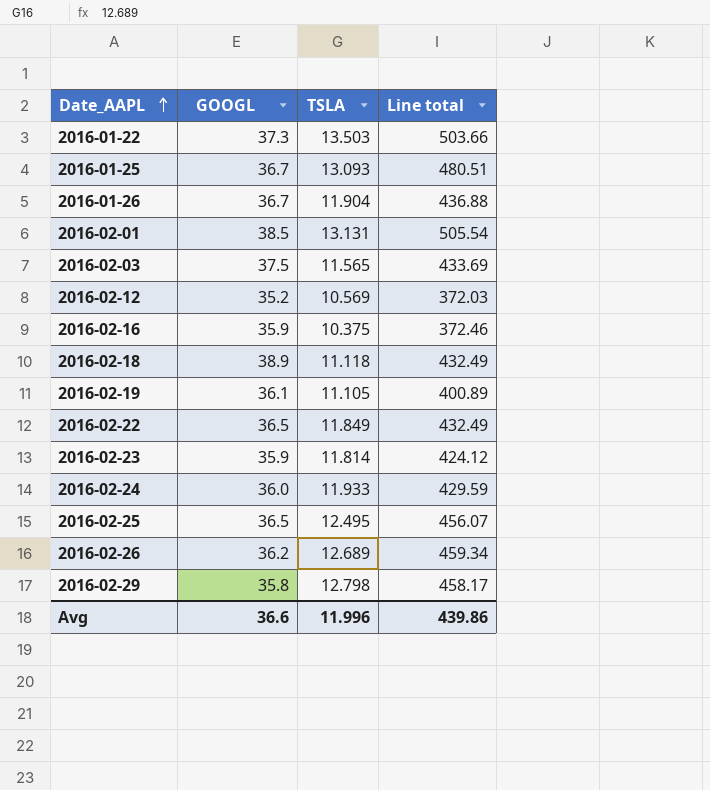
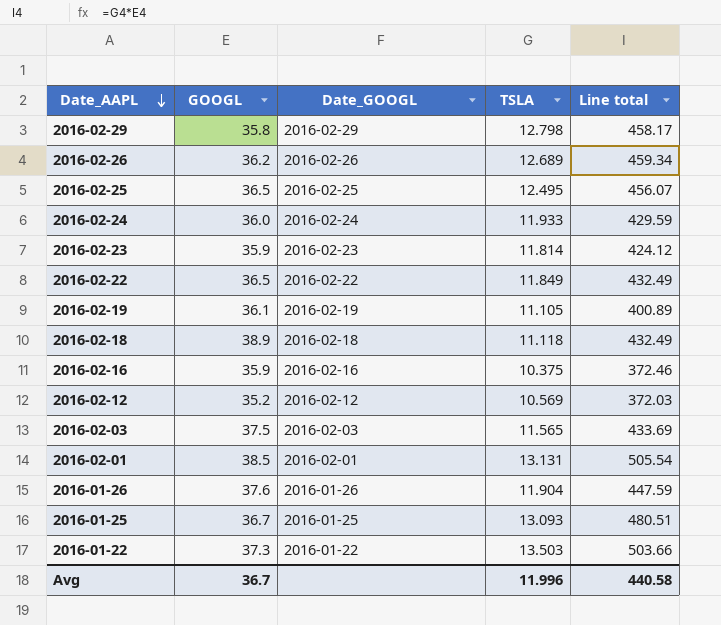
row order: Date_AAPL ascending -> Date_AAPL descending
column Date_GOOGL | position: none -> 3
2016-01-26 | GOOGL: 36.7 -> 37.6
2016-01-26 | Line total: 436.88 -> 447.59
Avg | GOOGL: 36.6 -> 36.7
Avg | Line total: 439.86 -> 440.58

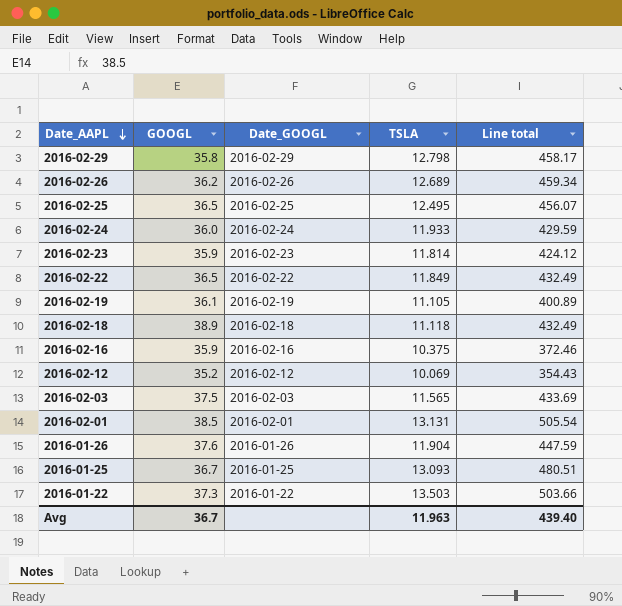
2016-02-12 | TSLA: 10.569 -> 10.069
2016-02-12 | Line total: 372.03 -> 354.43
Avg | TSLA: 11.996 -> 11.963
Avg | Line total: 440.58 -> 439.40

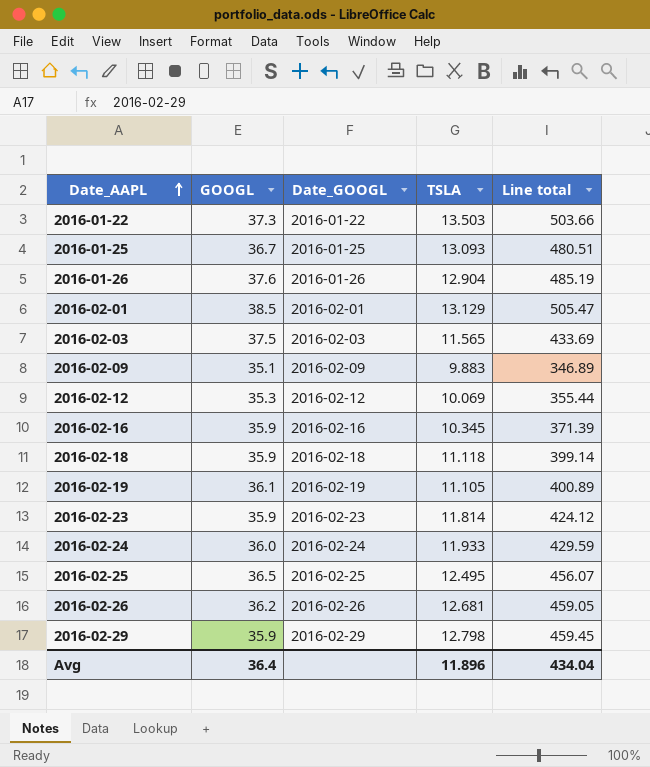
row order: Date_AAPL descending -> Date_AAPL ascending
row 2016-02-22: 36.5 | 2016-02-22 | 11.849 | 432.49 -> none
2016-01-26 | TSLA: 11.904 -> 12.904
2016-01-26 | Line total: 447.59 -> 485.19
2016-02-01 | TSLA: 13.131 -> 13.129
2016-02-01 | Line total: 505.54 -> 505.47
row 2016-02-09: none -> 35.1 | 2016-02-09 | 9.883 | 346.89
2016-02-12 | GOOGL: 35.2 -> 35.3
2016-02-12 | Line total: 354.43 -> 355.44
2016-02-16 | TSLA: 10.375 -> 10.345
2016-02-16 | Line total: 372.46 -> 371.39
2016-02-18 | GOOGL: 38.9 -> 35.9
2016-02-18 | Line total: 432.49 -> 399.14
2016-02-26 | TSLA: 12.689 -> 12.681
2016-02-26 | Line total: 459.34 -> 459.05
2016-02-29 | GOOGL: 35.8 -> 35.9
2016-02-29 | Line total: 458.17 -> 459.45
Avg | GOOGL: 36.7 -> 36.4
Avg | TSLA: 11.963 -> 11.896
Avg | Line total: 439.40 -> 434.04

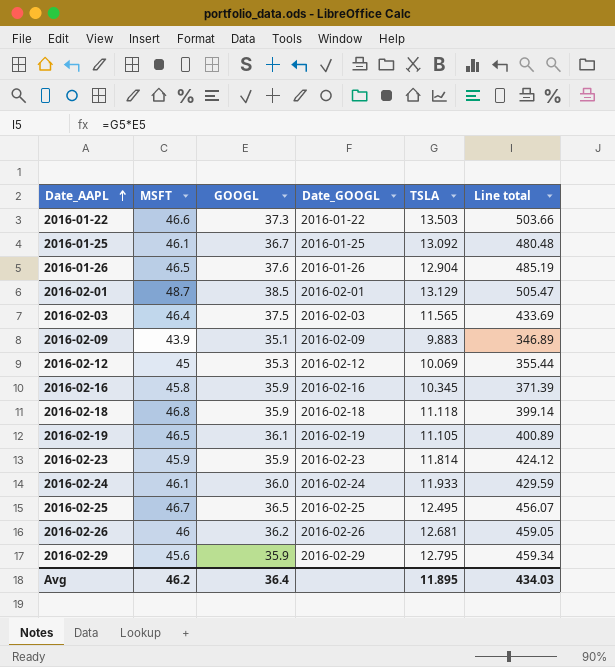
column MSFT | position: none -> 2
2016-01-25 | TSLA: 13.093 -> 13.092
2016-01-25 | Line total: 480.51 -> 480.48
2016-02-29 | TSLA: 12.798 -> 12.795
2016-02-29 | Line total: 459.45 -> 459.34
Avg | TSLA: 11.896 -> 11.895
Avg | Line total: 434.04 -> 434.03

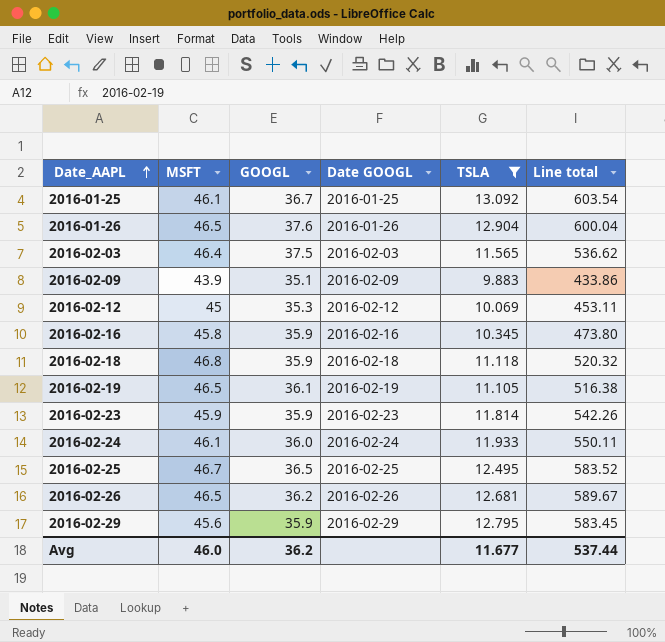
filter: none -> TSLA <= 13.092
column name: Date_GOOGL -> Date GOOGL
column Line total | formula: [GOOGL] * [TSLA] -> [MSFT] * [TSLA]
2016-02-26 | MSFT: 46 -> 46.5
Avg | MSFT: 46.2 -> 46.0
Avg | GOOGL: 36.4 -> 36.2
Avg | TSLA: 11.895 -> 11.677
Avg | Line total: 434.03 -> 537.44

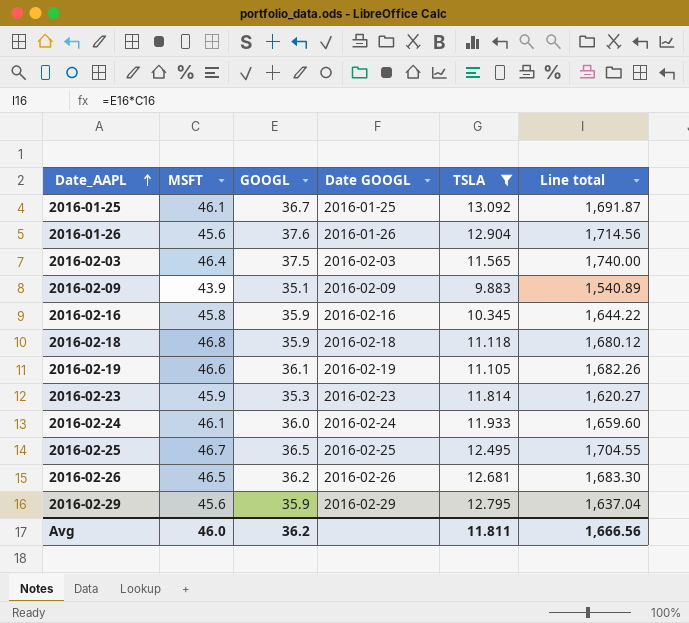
column Line total | formula: [MSFT] * [TSLA] -> [MSFT] * [GOOGL]
row 2016-02-12: 45 | 35.3 | 2016-02-12 | 10.069 | 453.11 -> none
2016-01-26 | MSFT: 46.5 -> 45.6
2016-02-19 | MSFT: 46.5 -> 46.6
2016-02-23 | GOOGL: 35.9 -> 35.3
Avg | TSLA: 11.677 -> 11.811
Avg | Line total: 537.44 -> 1,666.56

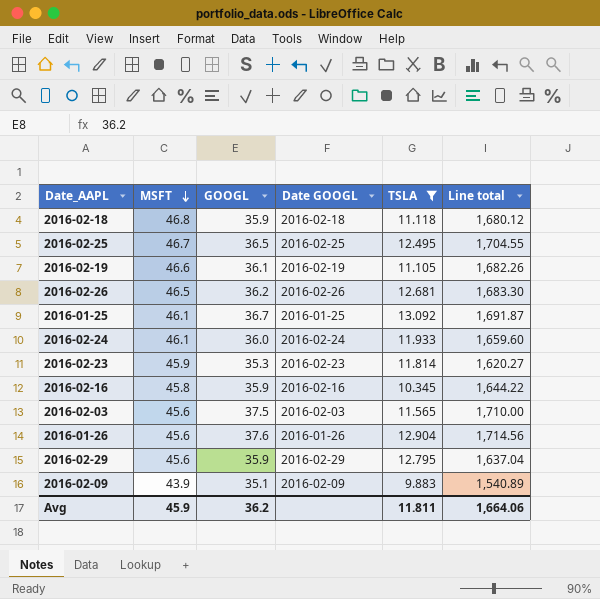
row order: Date_AAPL ascending -> MSFT descending
2016-02-03 | MSFT: 46.4 -> 45.6
2016-02-03 | Line total: 1,740.00 -> 1,710.00
Avg | MSFT: 46.0 -> 45.9
Avg | Line total: 1,666.56 -> 1,664.06

